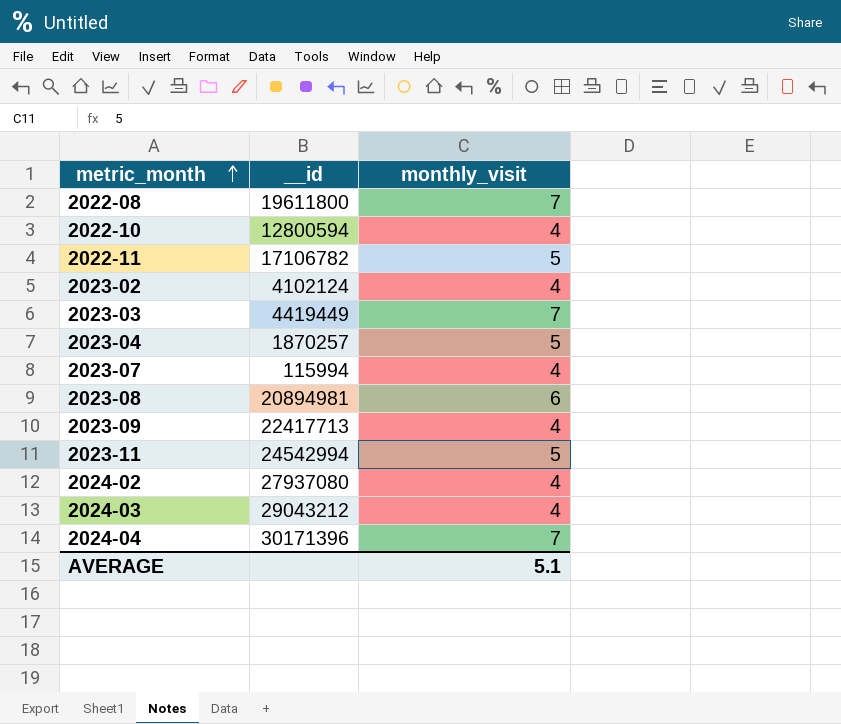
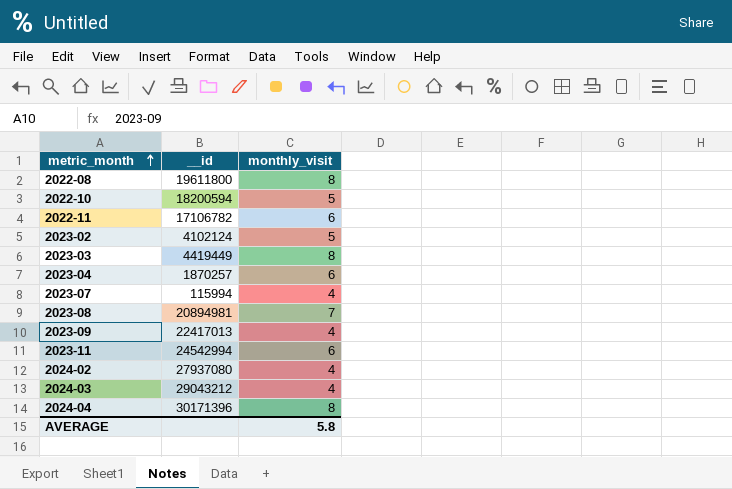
2022-08 | monthly_visit: 7 -> 8
2022-10 | __id: 12800594 -> 18200594
2022-10 | monthly_visit: 4 -> 5
2022-11 | monthly_visit: 5 -> 6
2023-02 | monthly_visit: 4 -> 5
2023-03 | monthly_visit: 7 -> 8
2023-04 | monthly_visit: 5 -> 6
2023-08 | monthly_visit: 6 -> 7
2023-09 | __id: 22417713 -> 22417013
2023-11 | monthly_visit: 5 -> 6
2024-04 | monthly_visit: 7 -> 8
AVERAGE | monthly_visit: 5.1 -> 5.8

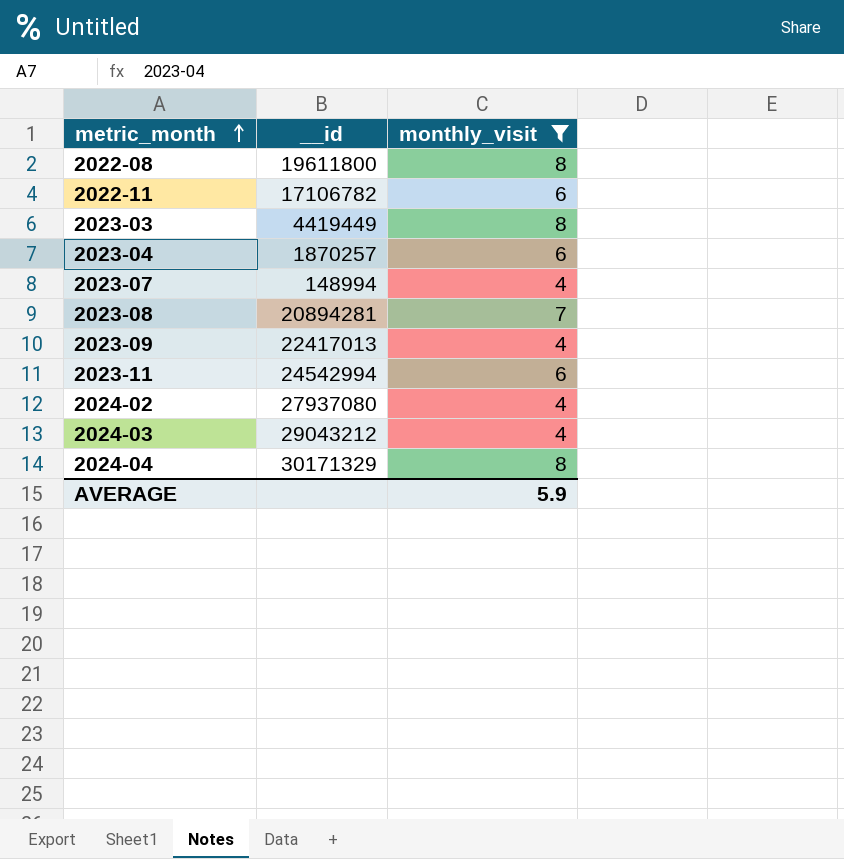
filter: none -> monthly_visit != 5
2023-07 | __id: 115994 -> 148994
2023-08 | __id: 20894981 -> 20894281
2024-04 | __id: 30171396 -> 30171329
AVERAGE | monthly_visit: 5.8 -> 5.9

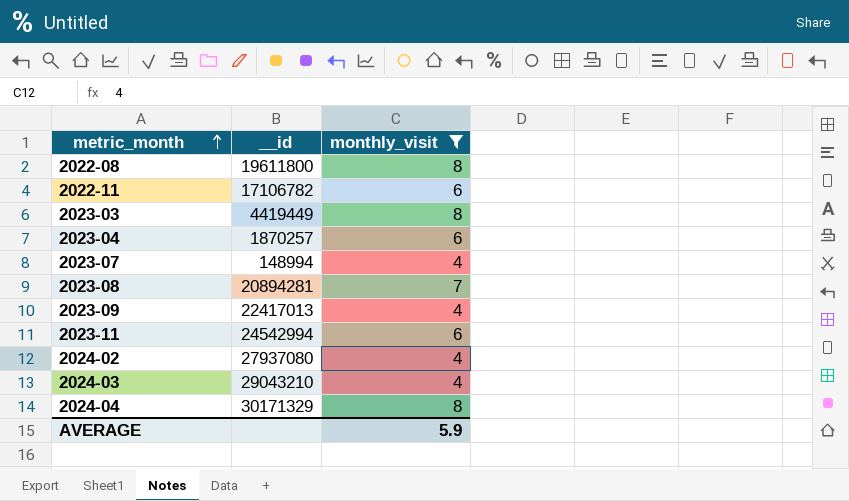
2024-03 | __id: 29043212 -> 29043210

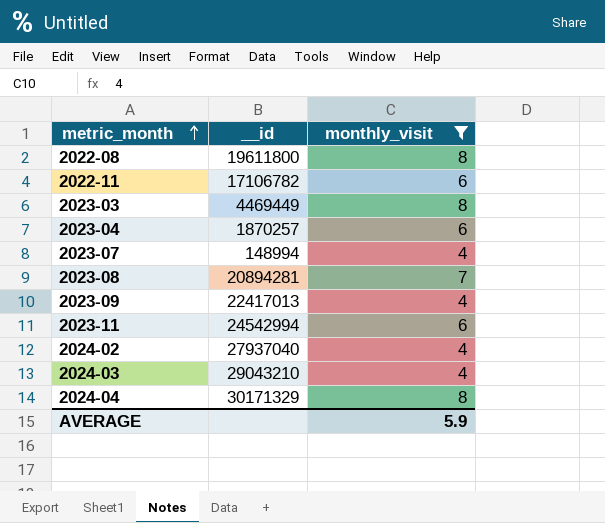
2023-03 | __id: 4419449 -> 4469449
2024-02 | __id: 27937080 -> 27937040

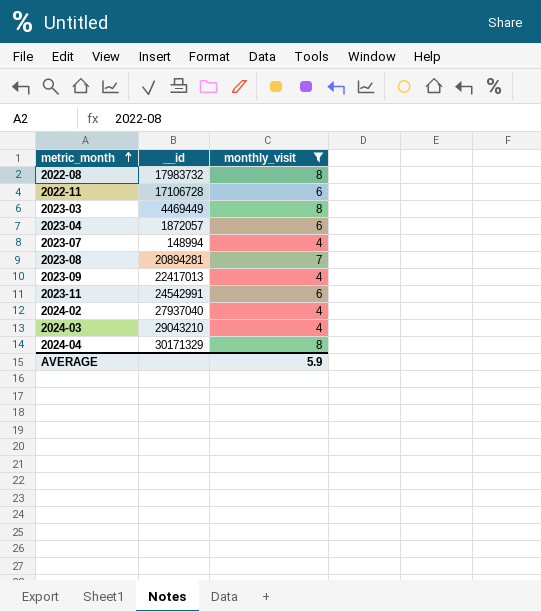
2022-08 | __id: 19611800 -> 17983732
2022-11 | __id: 17106782 -> 17106728
2023-04 | __id: 1870257 -> 1872057
2023-11 | __id: 24542994 -> 24542991

